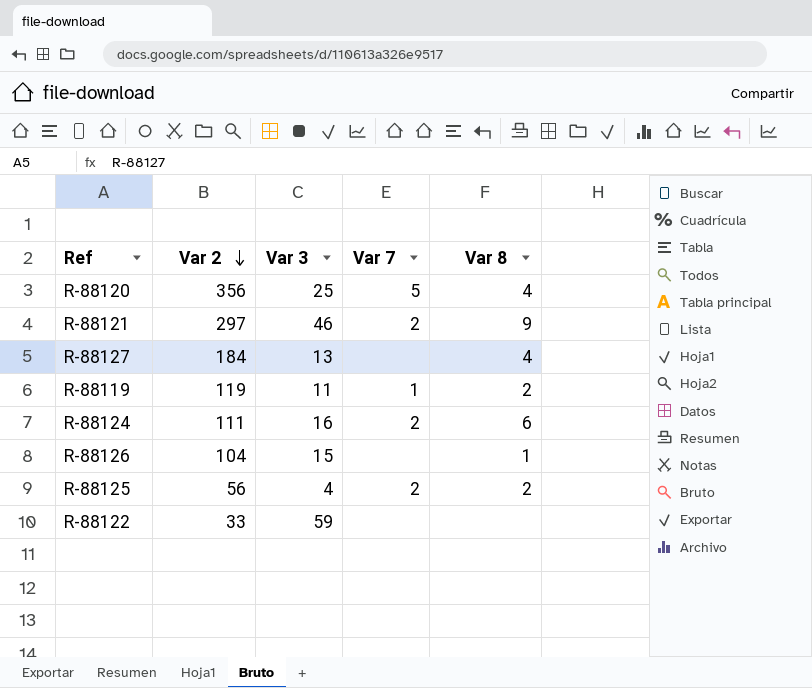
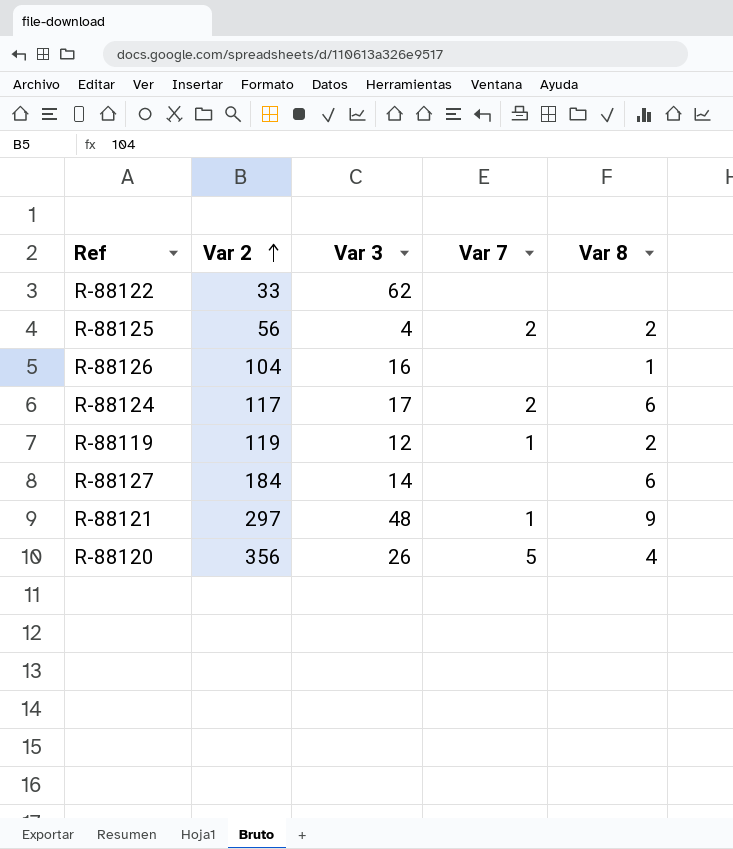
row order: Var 2 descending -> Var 2 ascending
R-88122 | Var 3: 59 -> 62
R-88126 | Var 3: 15 -> 16
R-88124 | Var 2: 111 -> 117
R-88124 | Var 3: 16 -> 17
R-88119 | Var 3: 11 -> 12
R-88127 | Var 3: 13 -> 14
R-88127 | Var 8: 4 -> 6
R-88121 | Var 3: 46 -> 48
R-88121 | Var 7: 2 -> 1
R-88120 | Var 3: 25 -> 26

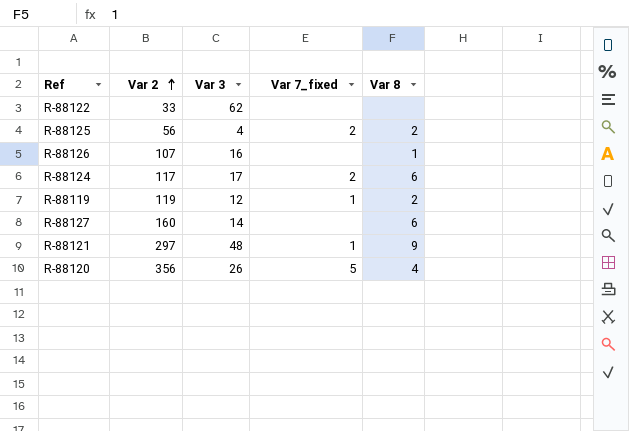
column name: Var 7 -> Var 7_fixed
R-88126 | Var 2: 104 -> 107
R-88127 | Var 2: 184 -> 160

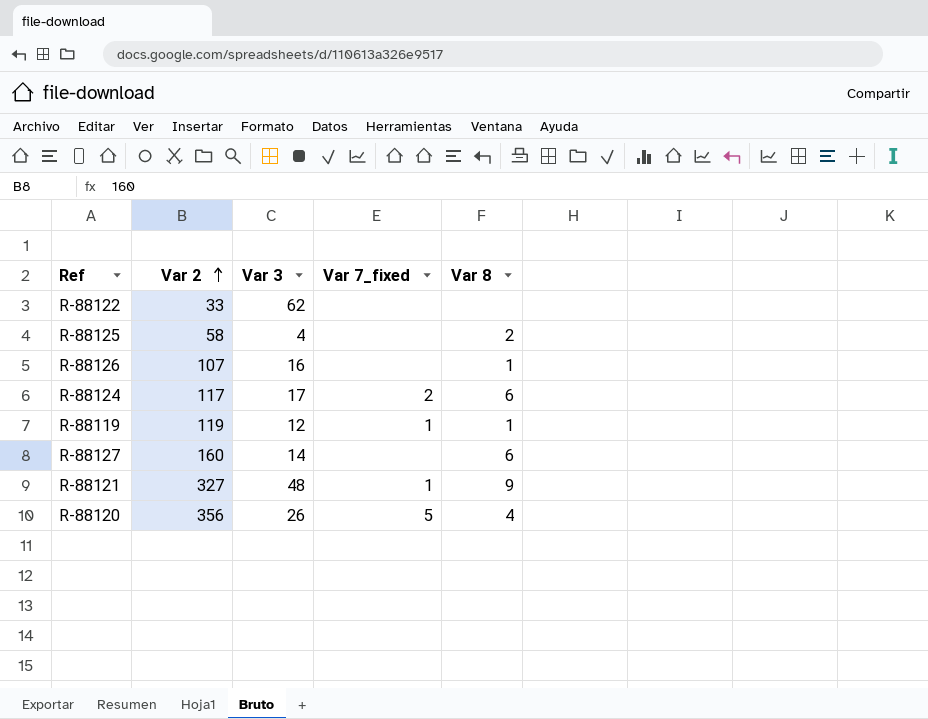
R-88125 | Var 2: 56 -> 58
R-88125 | Var 7_fixed: 2 -> none
R-88119 | Var 8: 2 -> 1
R-88121 | Var 2: 297 -> 327

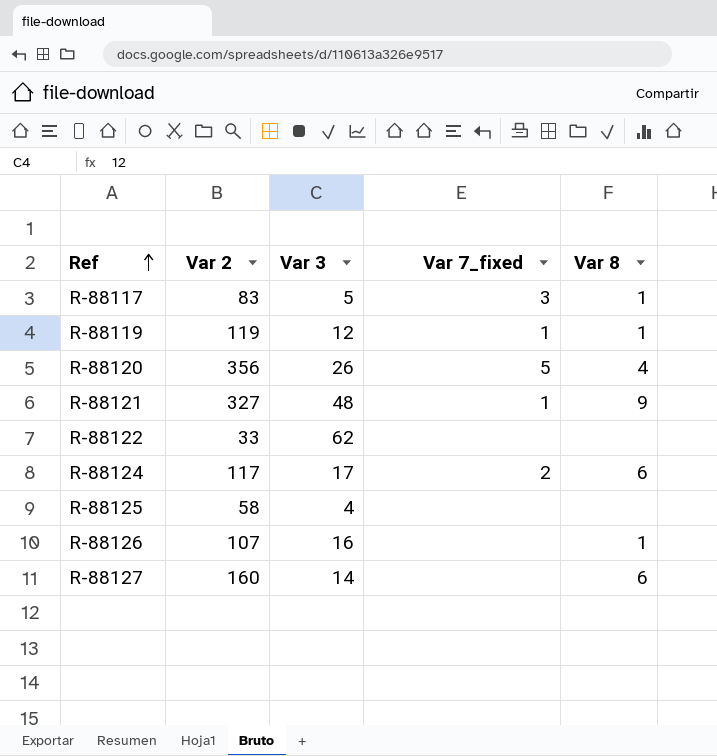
row order: Var 2 ascending -> Ref ascending
row R-88117: none -> 83 | 5 | 3 | 1
R-88125 | Var 8: 2 -> none

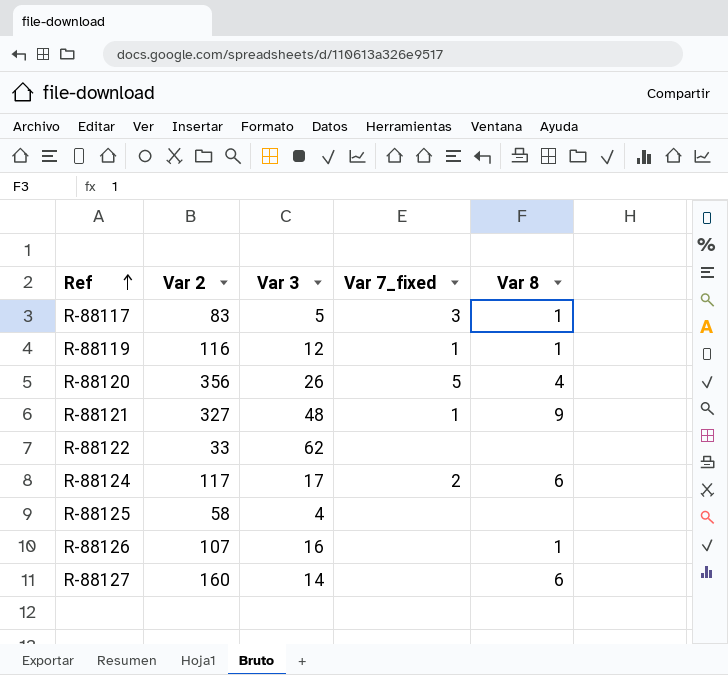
R-88119 | Var 2: 119 -> 116

